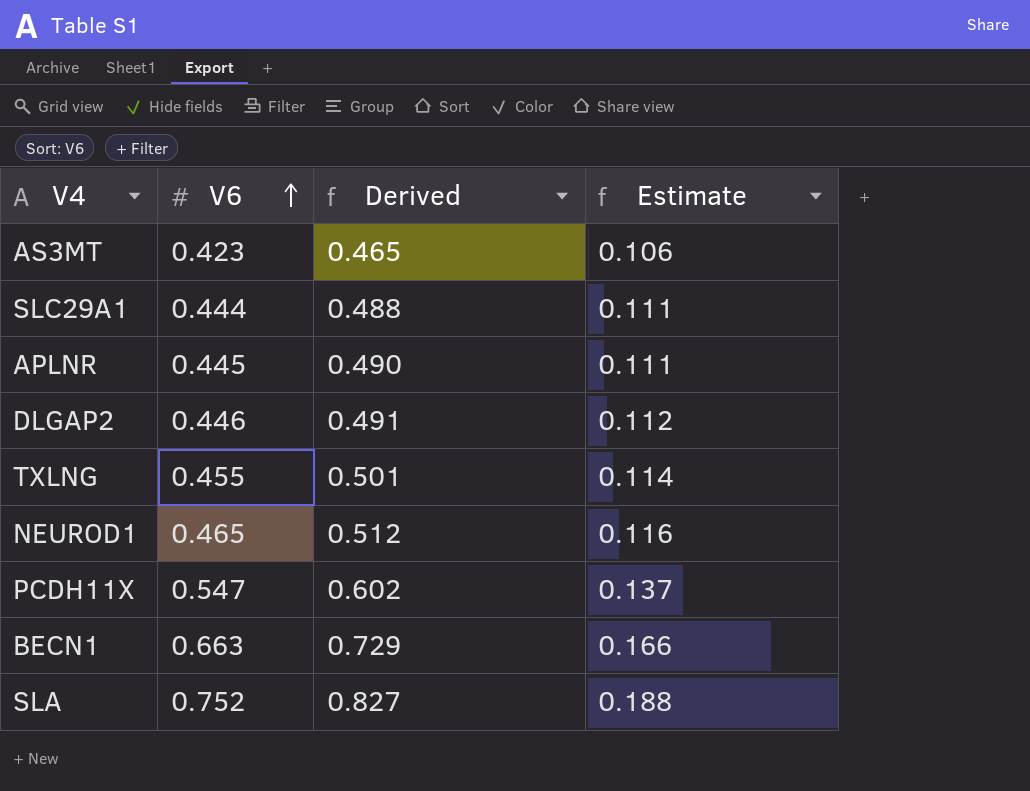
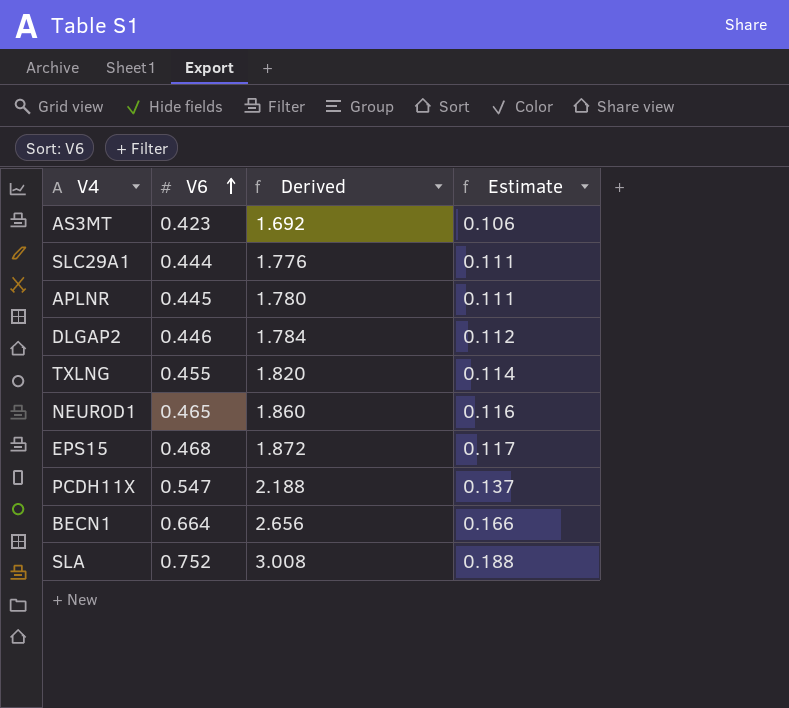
column Derived | formula: [V6] * 1.1 -> [V6] * 4
row EPS15: none -> 0.468 | 1.872 | 0.117
BECN1 | V6: 0.663 -> 0.664

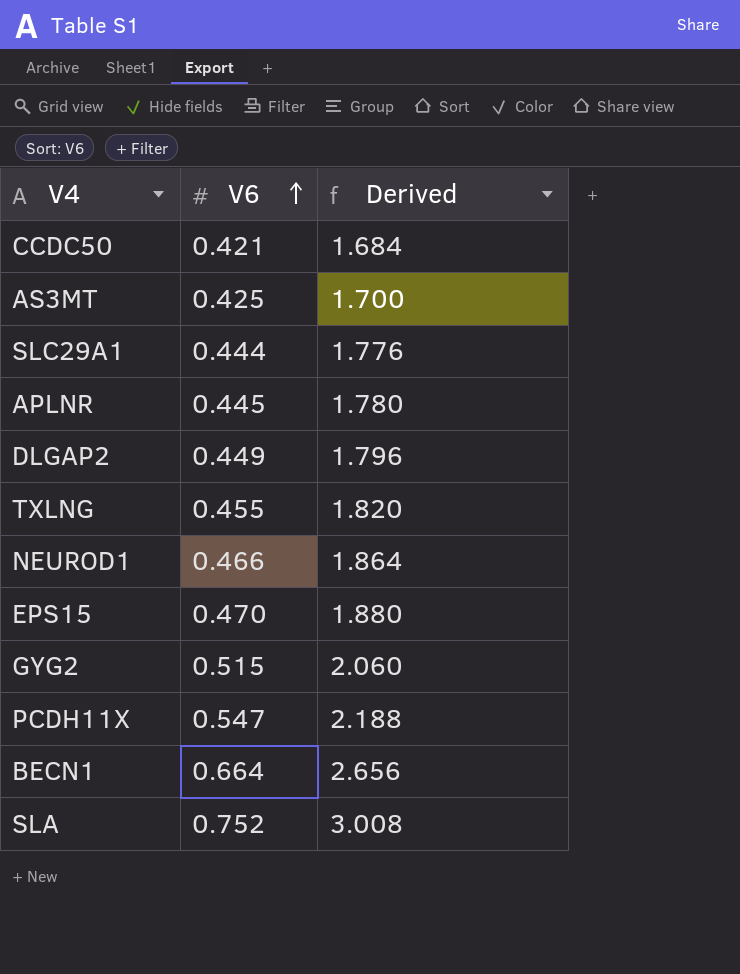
column Estimate | formula: [V6] * 0.25 -> none
row CCDC50: none -> 0.421 | 1.684
AS3MT | V6: 0.423 -> 0.425
AS3MT | Derived: 1.692 -> 1.700
DLGAP2 | V6: 0.446 -> 0.449
DLGAP2 | Derived: 1.784 -> 1.796
NEUROD1 | V6: 0.465 -> 0.466
NEUROD1 | Derived: 1.860 -> 1.864
EPS15 | V6: 0.468 -> 0.470
EPS15 | Derived: 1.872 -> 1.880
row GYG2: none -> 0.515 | 2.060

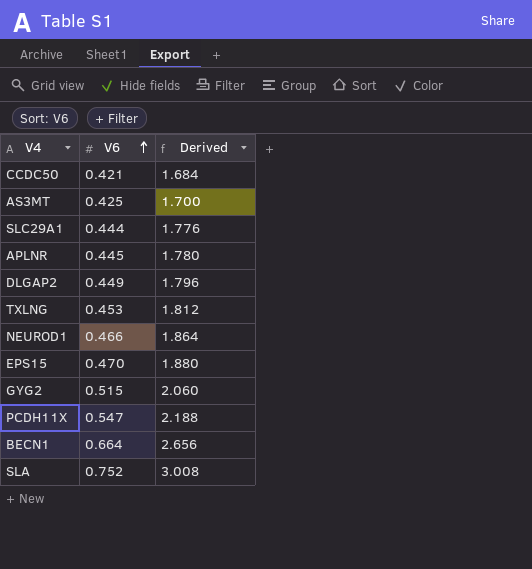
TXLNG | V6: 0.455 -> 0.453
TXLNG | Derived: 1.820 -> 1.812

